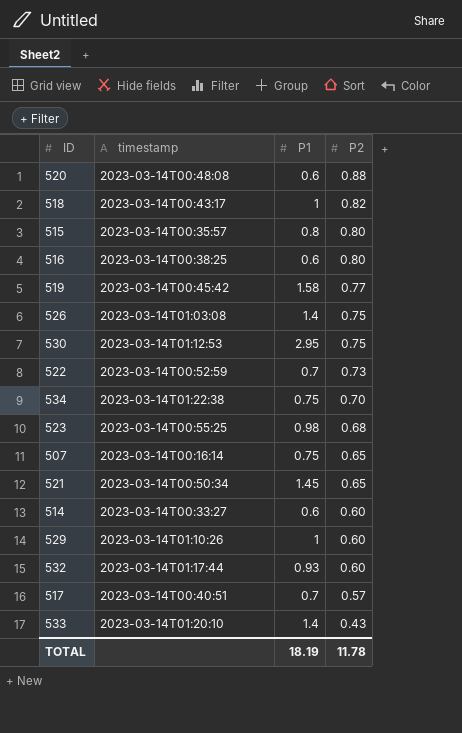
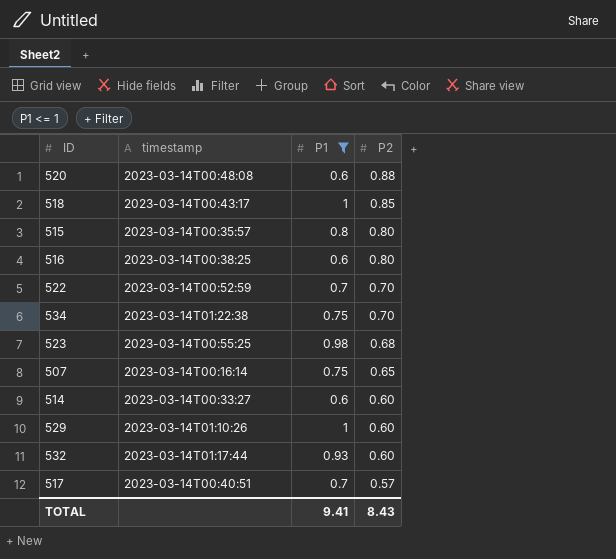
filter: none -> P1 <= 1
518 | P2: 0.82 -> 0.85
522 | P2: 0.73 -> 0.70
TOTAL | P1: 18.19 -> 9.41
TOTAL | P2: 11.78 -> 8.43

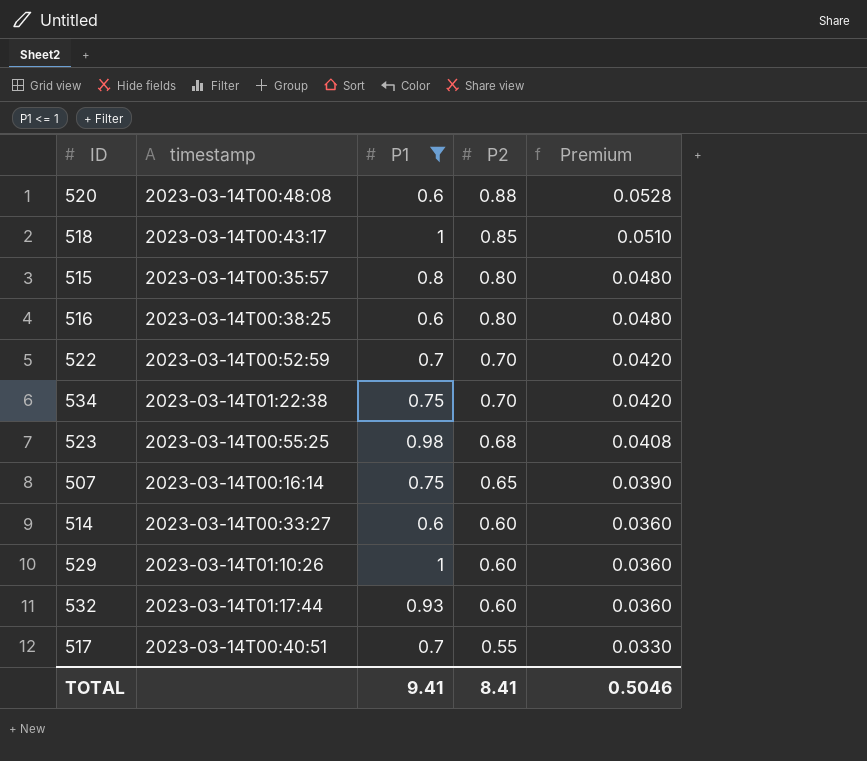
column Premium | formula: none -> [P2] * 0.06
517 | P2: 0.57 -> 0.55
TOTAL | P2: 8.43 -> 8.41

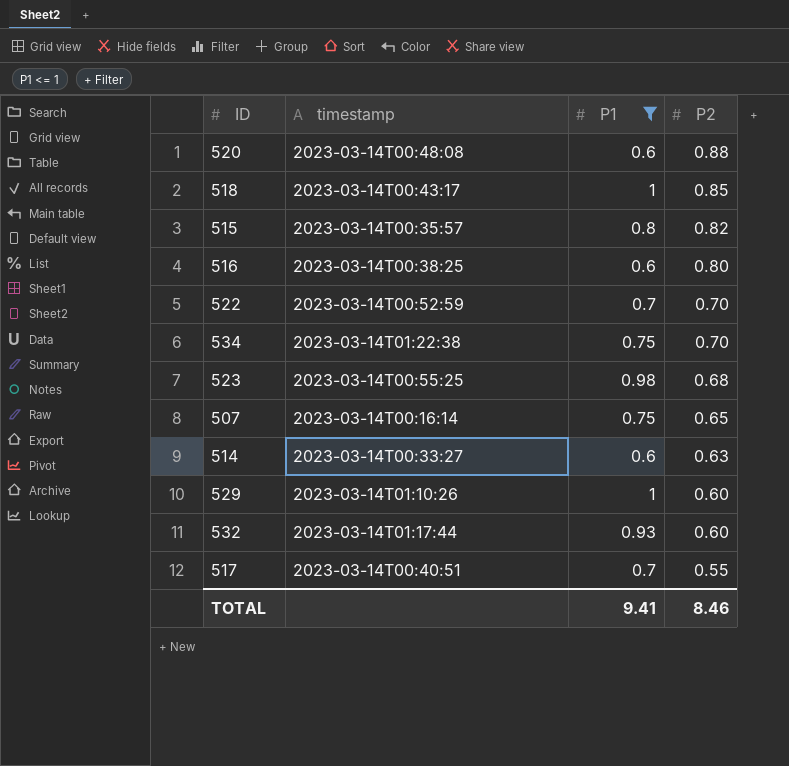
column Premium | formula: [P2] * 0.06 -> none
515 | P2: 0.80 -> 0.82
514 | P2: 0.60 -> 0.63
TOTAL | P2: 8.41 -> 8.46

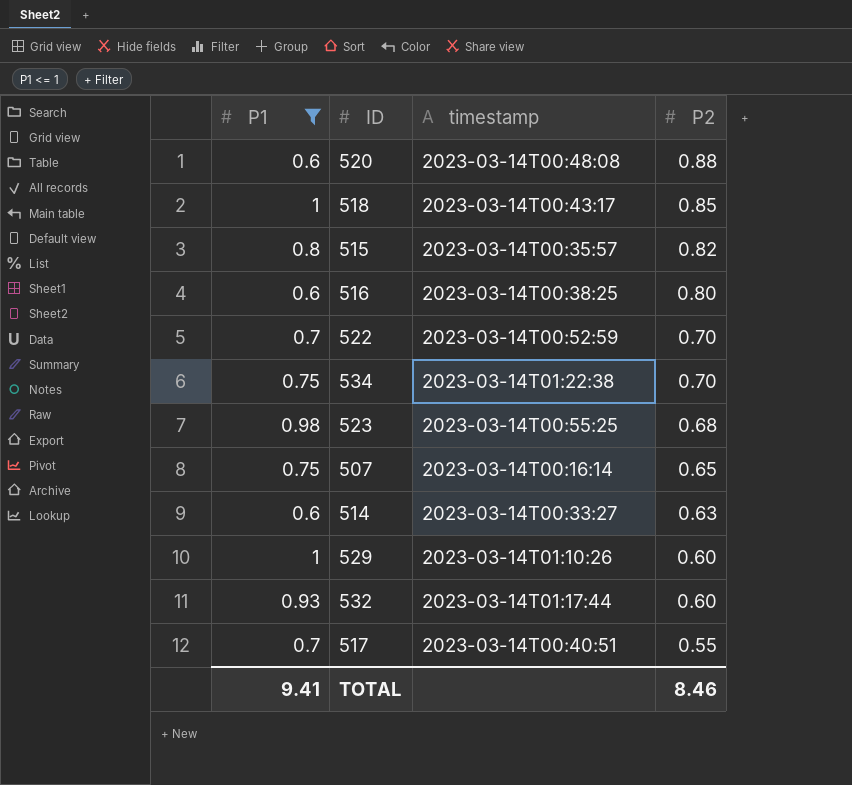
column P1 | position: 3 -> 1

